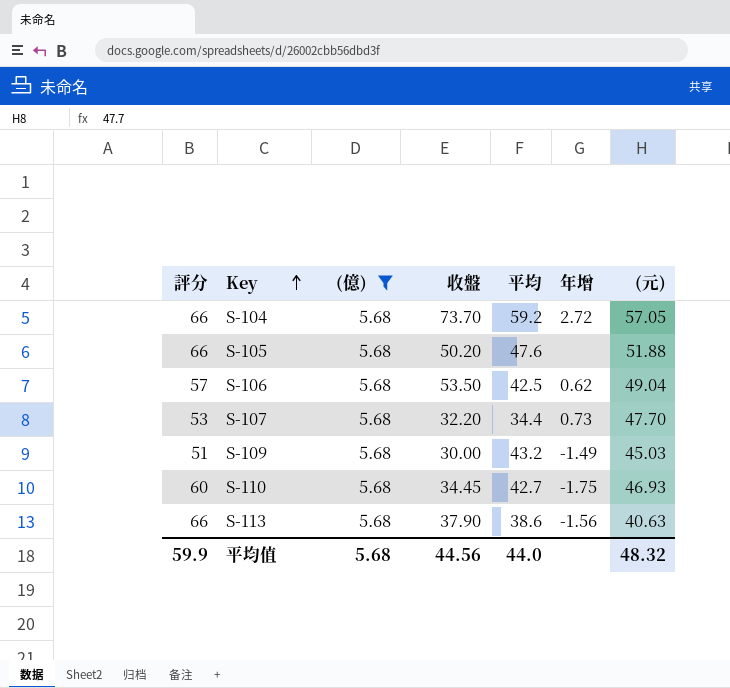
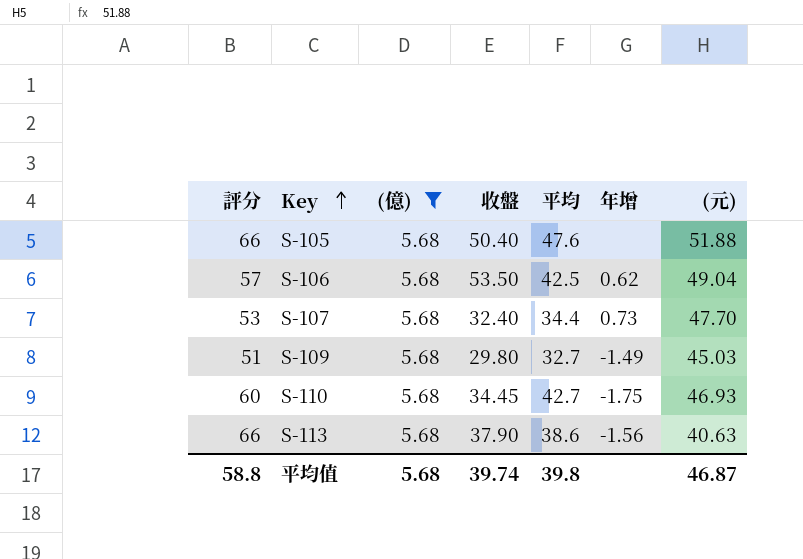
row S-104: 66 | 5.68 | 73.70 | 59.2 | 2.72 | 57.05 -> none
S-105 | 收盤: 50.20 -> 50.40
S-107 | 收盤: 32.20 -> 32.40
S-109 | 收盤: 30.00 -> 29.80
S-109 | 平均: 43.2 -> 32.7
平均值 | 評分: 59.9 -> 58.8
平均值 | 收盤: 44.56 -> 39.74
平均值 | 平均: 44.0 -> 39.8
平均值 | (元): 48.32 -> 46.87

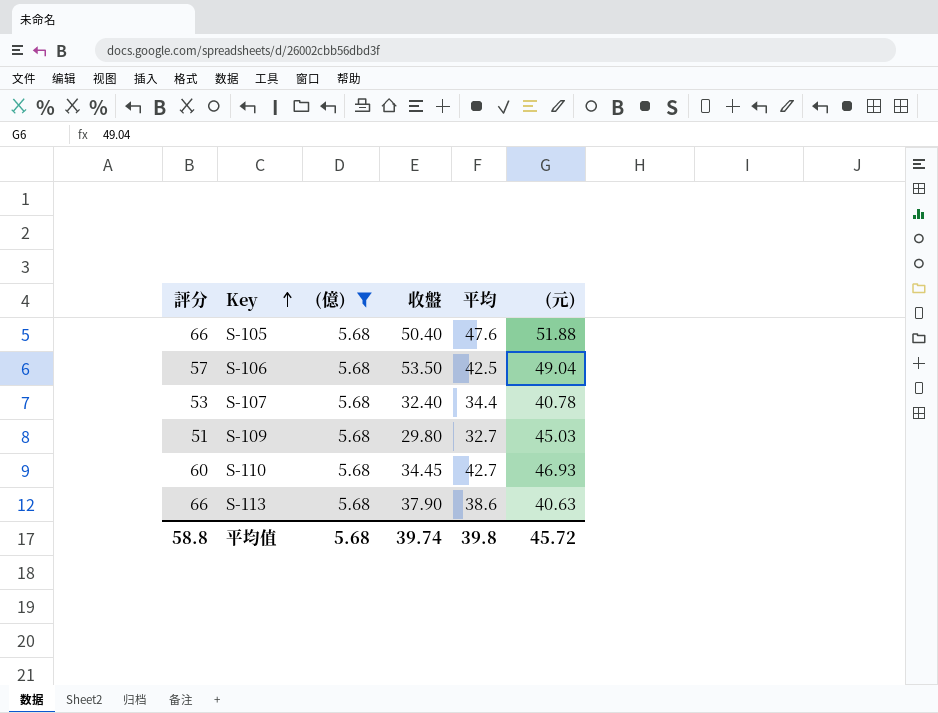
column 年增 | position: 6 -> none
S-107 | (元): 47.70 -> 40.78
平均值 | (元): 46.87 -> 45.72

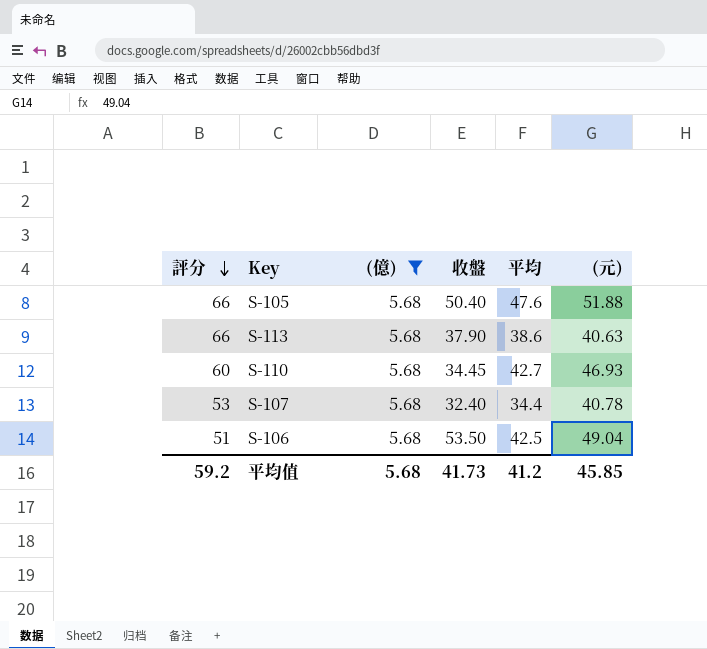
row order: Key ascending -> 評分 descending
row S-109: 51 | 5.68 | 29.80 | 32.7 | 45.03 -> none
S-106 | 評分: 57 -> 51
平均值 | 評分: 58.8 -> 59.2
平均值 | 收盤: 39.74 -> 41.73
平均值 | 平均: 39.8 -> 41.2
平均值 | (元): 45.72 -> 45.85

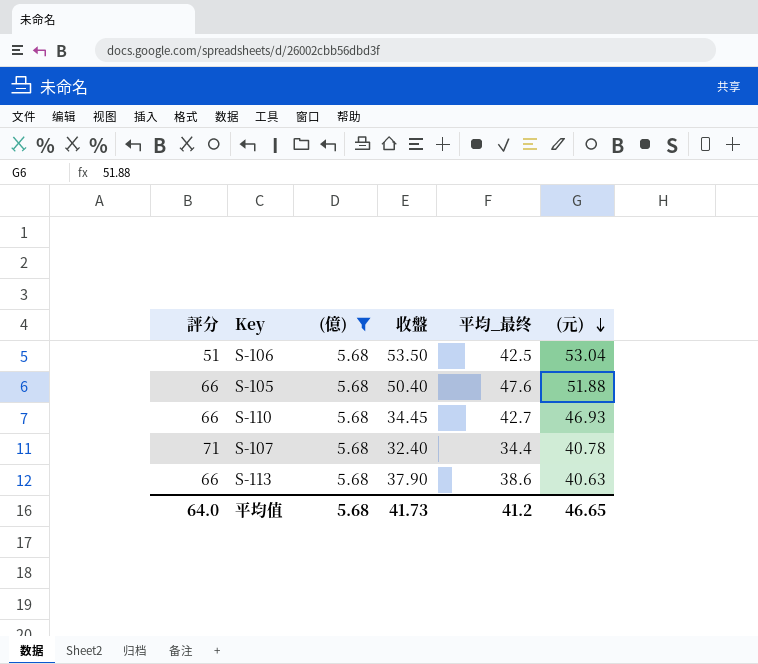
row order: 評分 descending -> (元) descending
column name: 平均 -> 平均_最终
S-106 | (元): 49.04 -> 53.04
S-110 | 評分: 60 -> 66
S-107 | 評分: 53 -> 71
平均值 | 評分: 59.2 -> 64.0
平均值 | (元): 45.85 -> 46.65

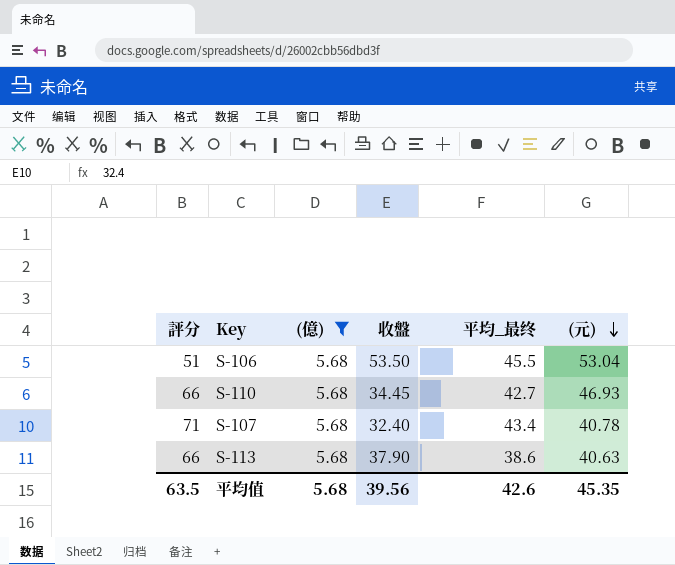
row S-105: 66 | 5.68 | 50.40 | 47.6 | 51.88 -> none
S-106 | 平均_最终: 42.5 -> 45.5
S-107 | 平均_最终: 34.4 -> 43.4
平均值 | 評分: 64.0 -> 63.5
平均值 | 收盤: 41.73 -> 39.56
平均值 | 平均_最终: 41.2 -> 42.6
平均值 | (元): 46.65 -> 45.35

